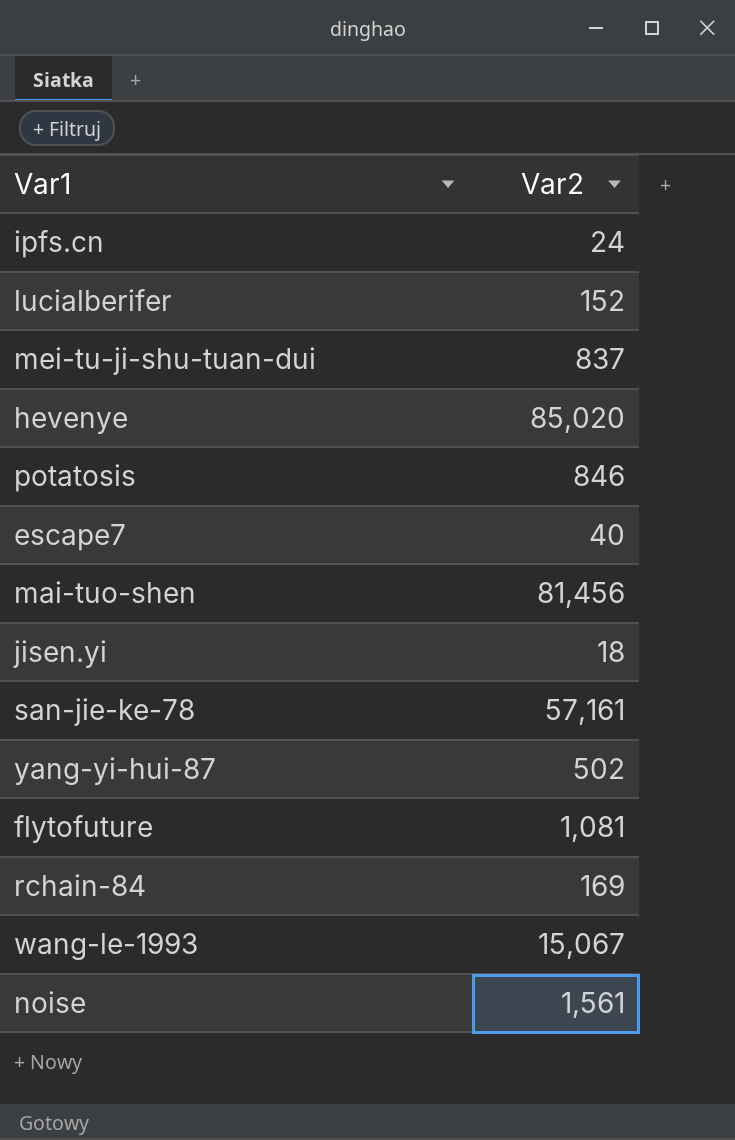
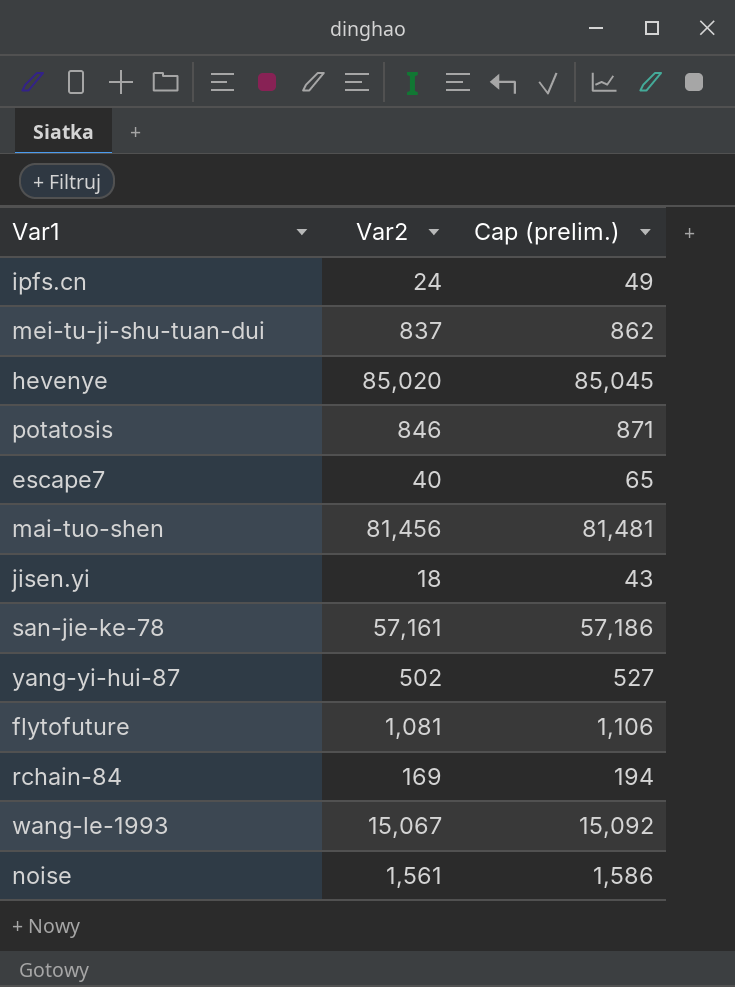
column Cap (prelim.) | formula: none -> [Var2] + 25
row lucialberifer: 152 -> none

